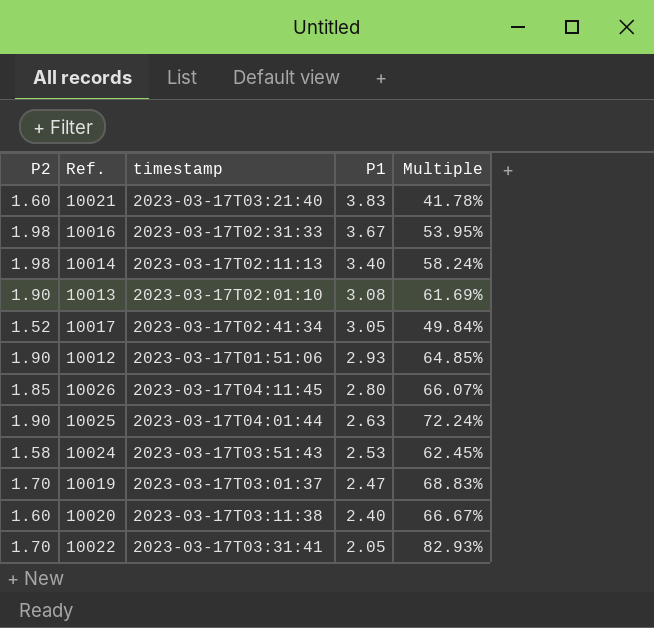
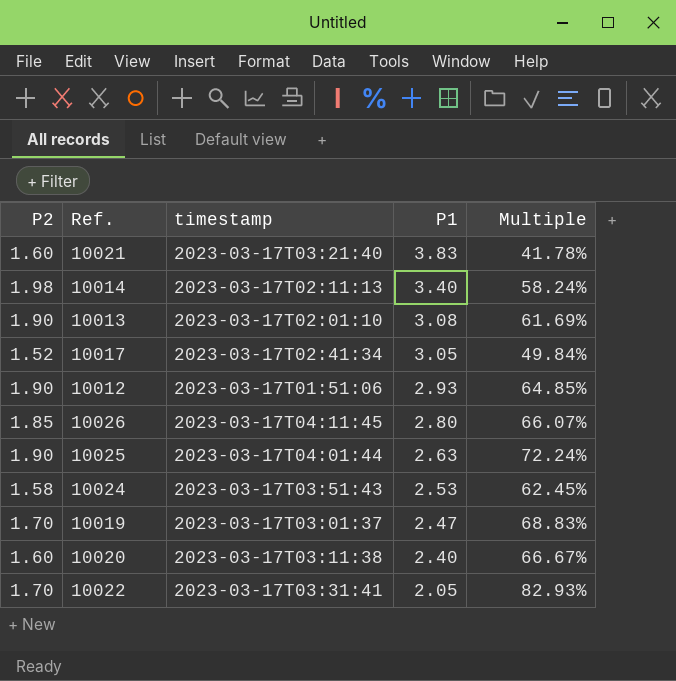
row 10016: 1.98 | 2023-03-17T02:31:33 | 3.67 | 53.95% -> none

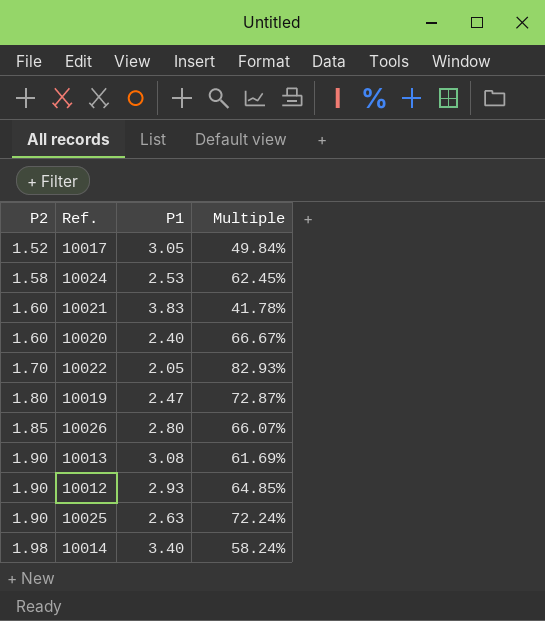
row order: P1 descending -> P2 ascending
column timestamp | position: 3 -> none
10019 | P2: 1.70 -> 1.80
10019 | Multiple: 68.83% -> 72.87%

